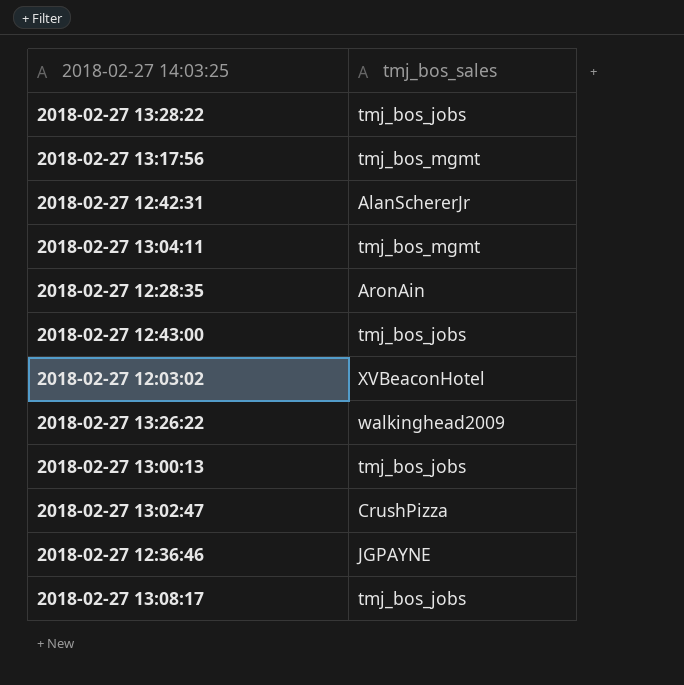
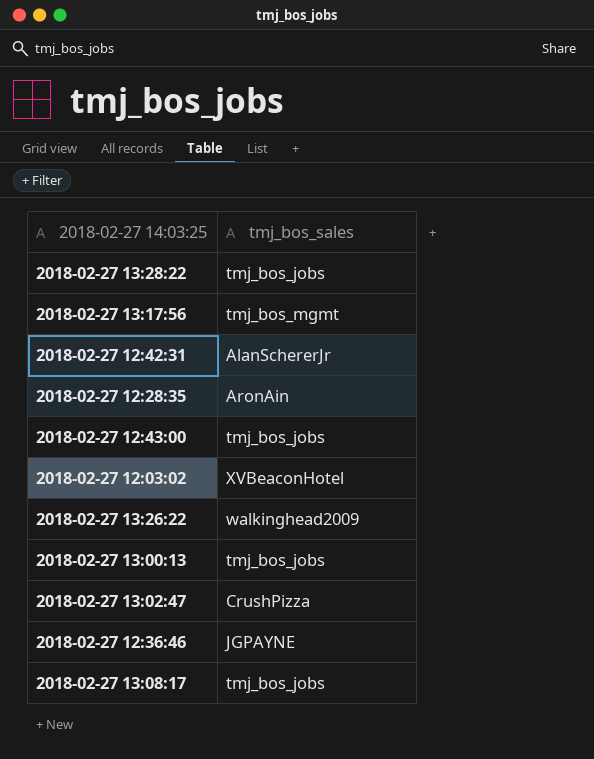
row 2018-02-27 13:04:11: tmj_bos_mgmt -> none

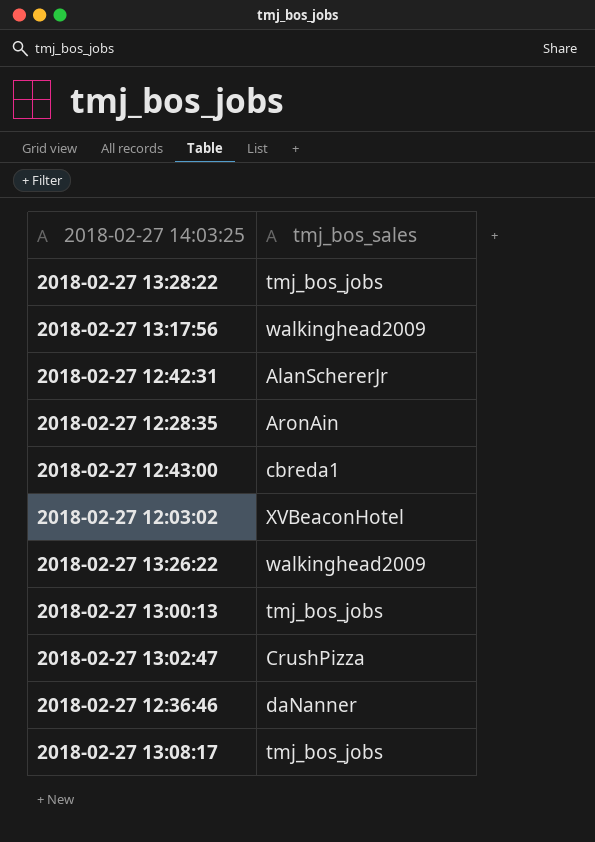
2018-02-27 13:17:56 | tmj_bos_sales: tmj_bos_mgmt -> walkinghead2009
2018-02-27 12:43:00 | tmj_bos_sales: tmj_bos_jobs -> cbreda1
2018-02-27 12:36:46 | tmj_bos_sales: JGPAYNE -> daNanner

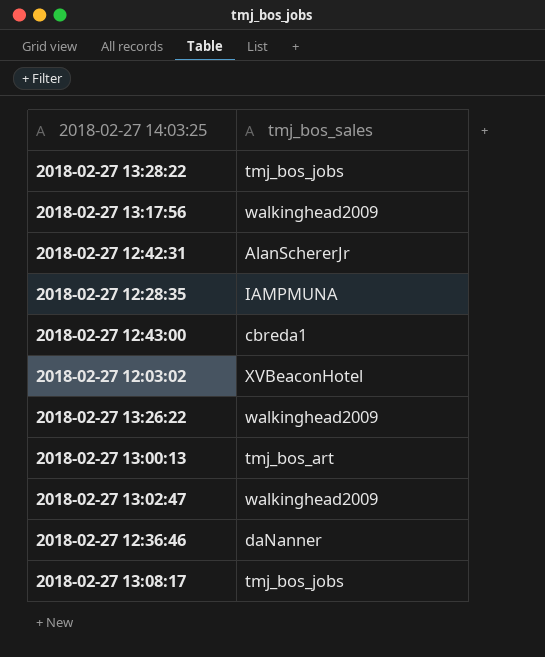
2018-02-27 12:28:35 | tmj_bos_sales: AronAin -> IAMPMUNA
2018-02-27 13:00:13 | tmj_bos_sales: tmj_bos_jobs -> tmj_bos_art
2018-02-27 13:02:47 | tmj_bos_sales: CrushPizza -> walkinghead2009

